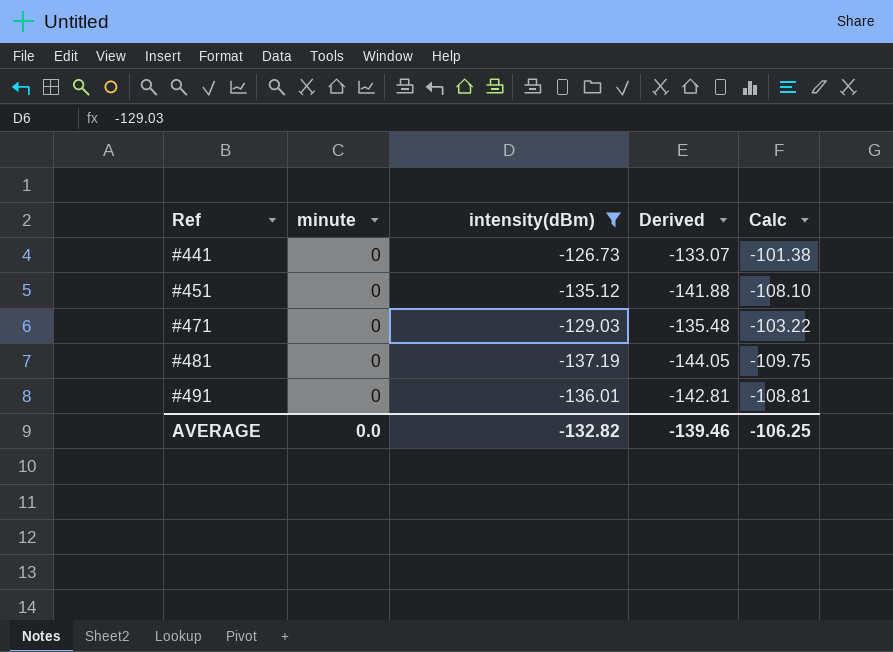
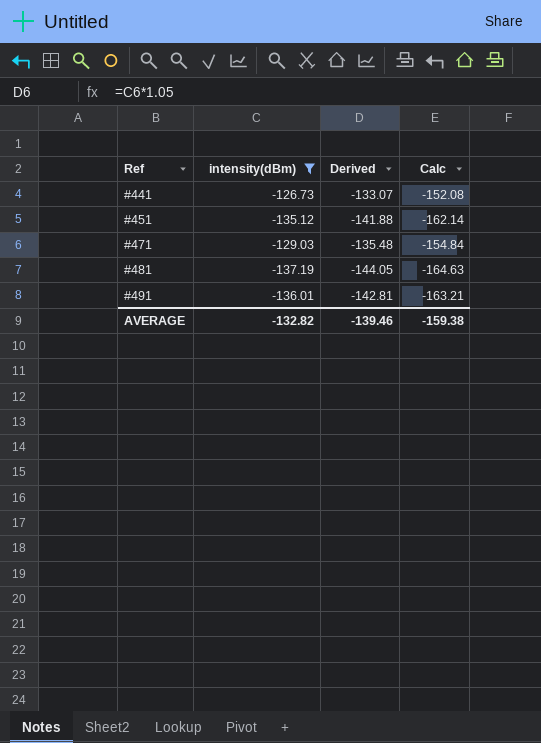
column minute | position: 2 -> none
column Calc | formula: [intensity(dBm)] * 0.8 -> [intensity(dBm)] * 1.2
AVERAGE | Calc: -106.25 -> -159.38

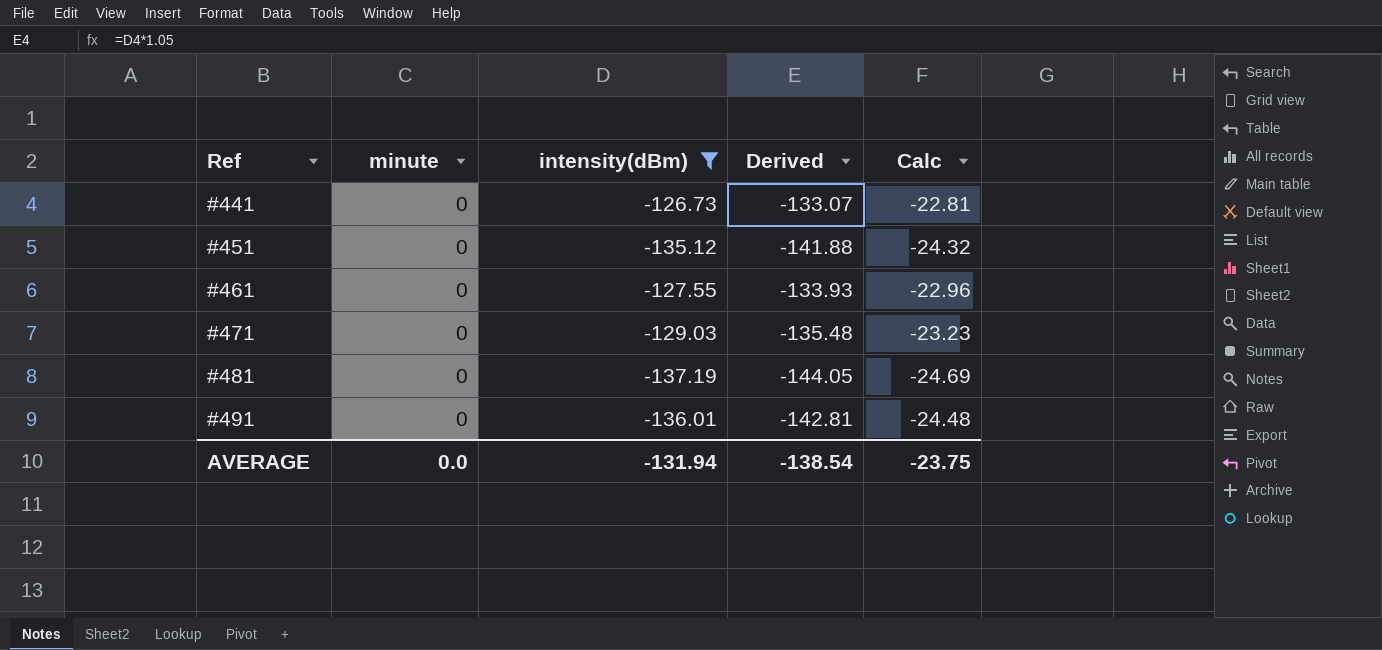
column minute | position: none -> 2
column Calc | formula: [intensity(dBm)] * 1.2 -> [intensity(dBm)] * 0.18
row #461: none -> 0 | -127.55 | -133.93 | -22.96
AVERAGE | intensity(dBm): -132.82 -> -131.94
AVERAGE | Derived: -139.46 -> -138.54
AVERAGE | Calc: -159.38 -> -23.75

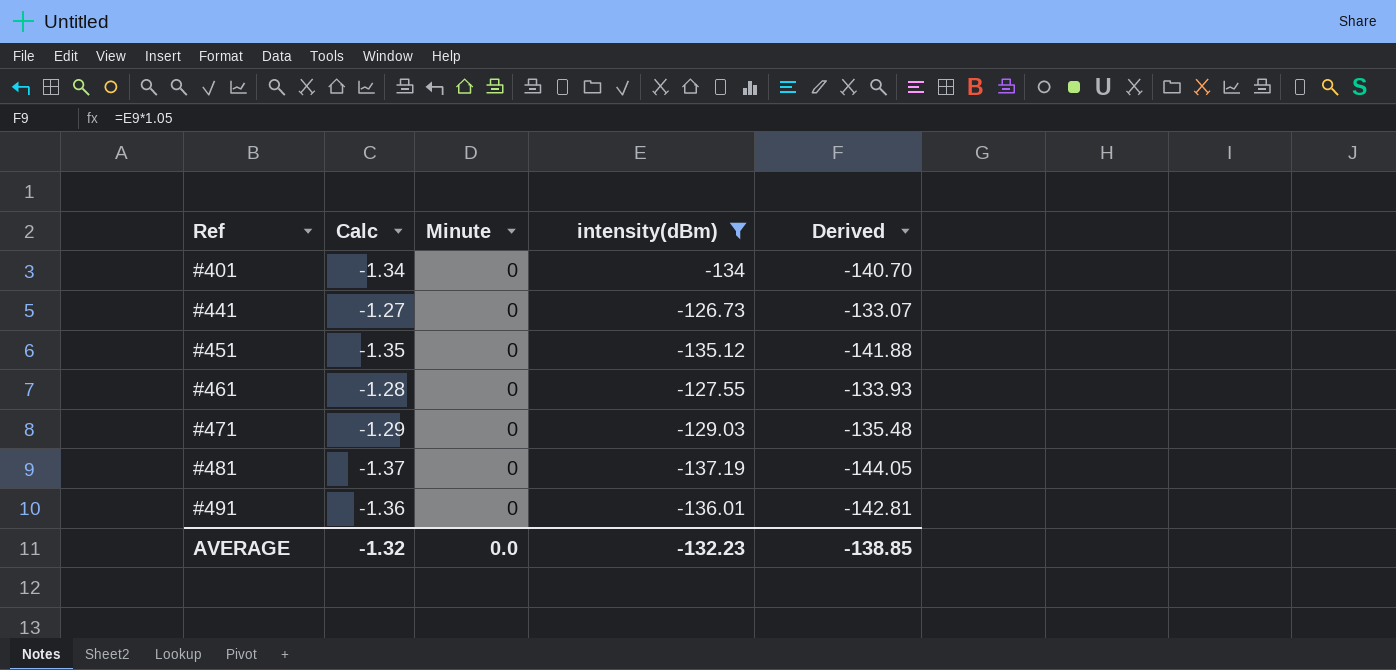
column Calc | formula: [intensity(dBm)] * 0.18 -> [intensity(dBm)] * 0.01
column Calc | position: 5 -> 2
column name: minute -> Minute
row #401: none -> -1.34 | 0 | -134 | -140.70
AVERAGE | Calc: -23.75 -> -1.32
AVERAGE | intensity(dBm): -131.94 -> -132.23
AVERAGE | Derived: -138.54 -> -138.85

